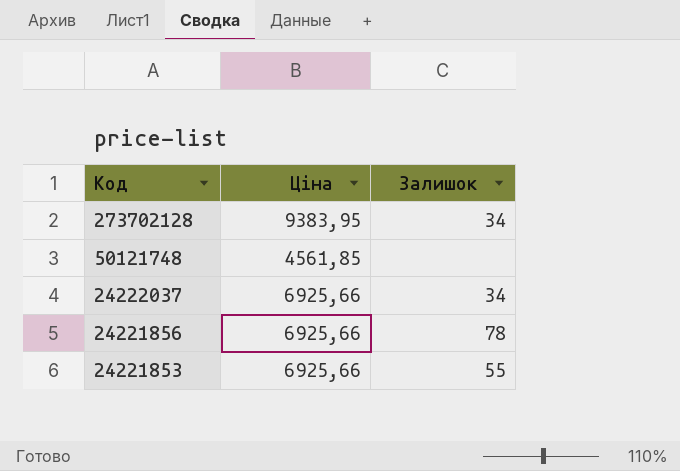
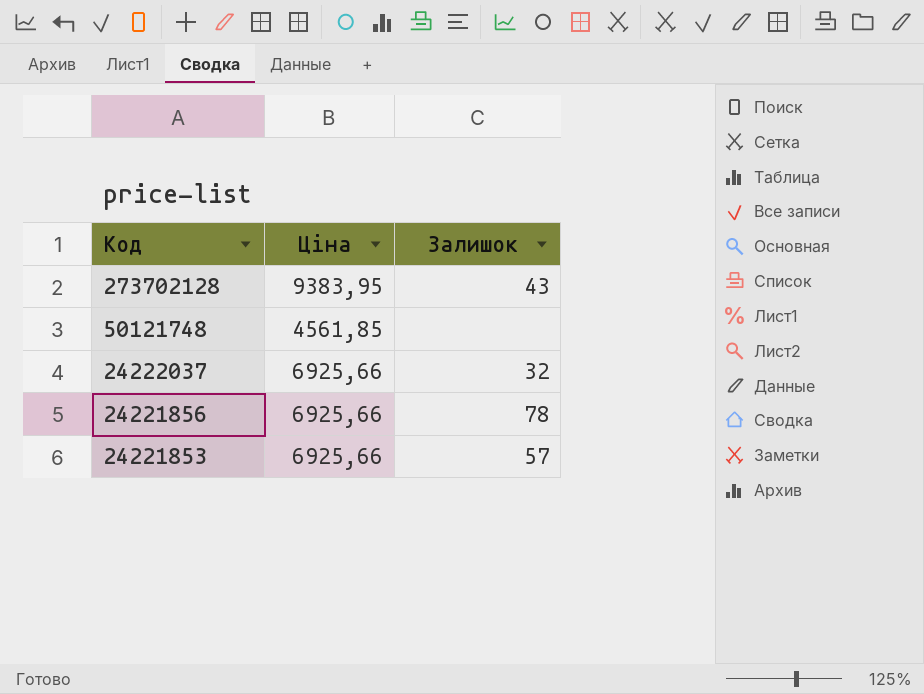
273702128 | Залишок: 34 -> 43
24222037 | Залишок: 34 -> 32
24221853 | Залишок: 55 -> 57

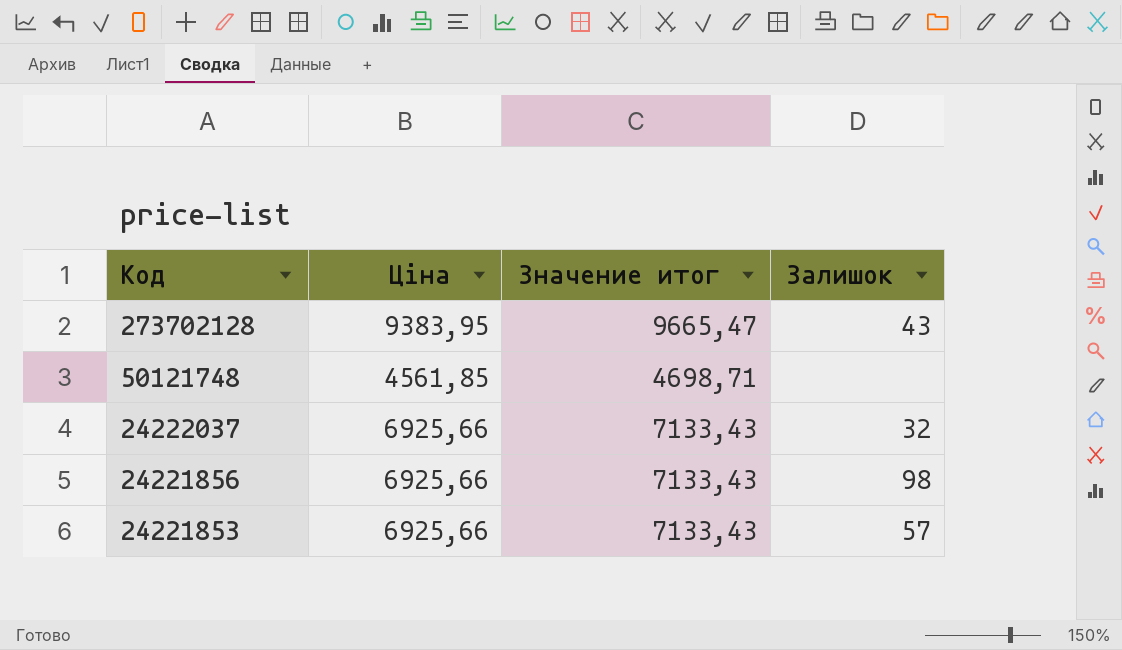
column Значение итог | formula: none -> [Ціна] * 1,03
24221856 | Залишок: 78 -> 98

